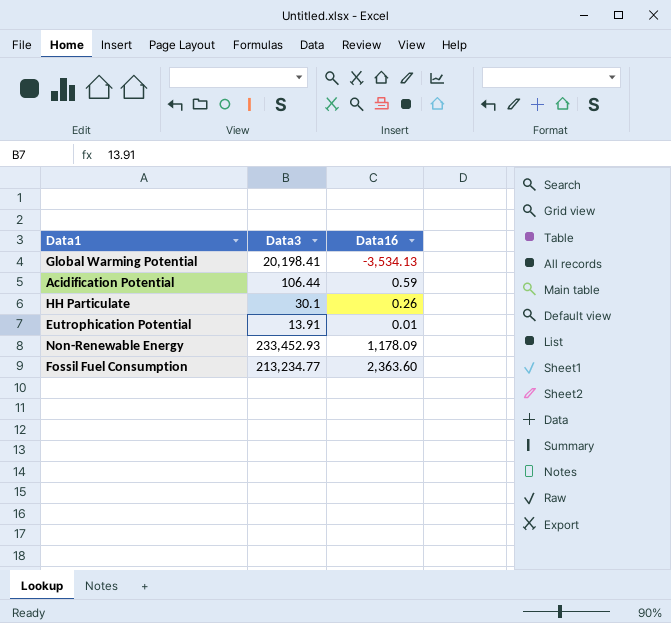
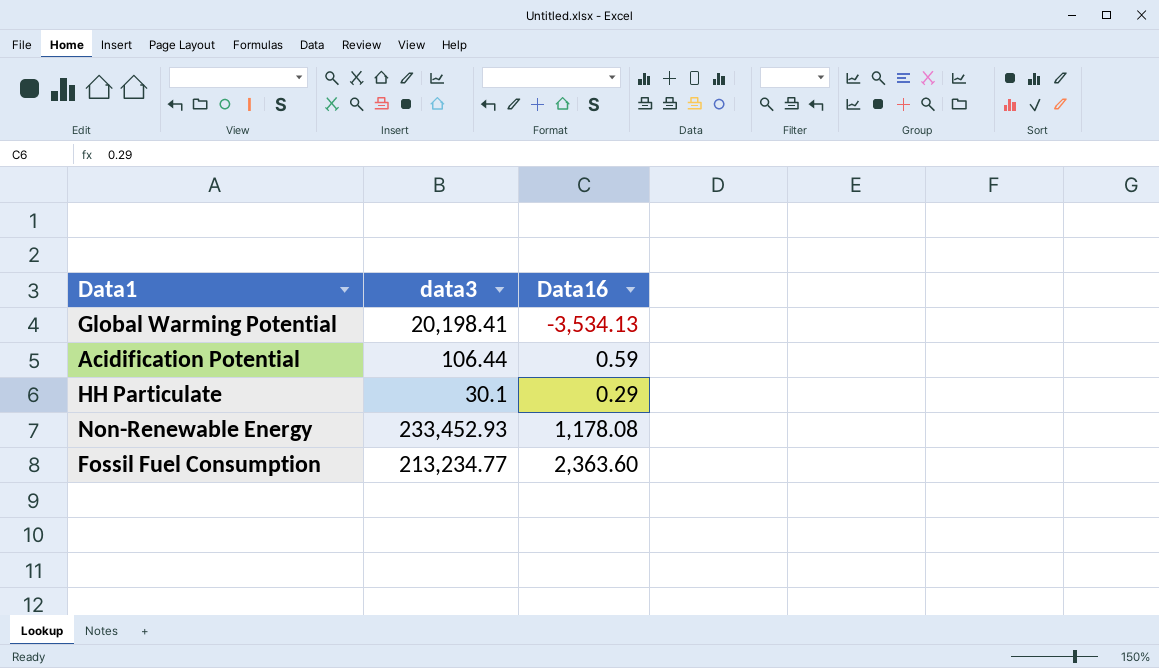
column name: Data3 -> data3
row Eutrophication Potential: 13.91 | 0.01 -> none
HH Particulate | Data16: 0.26 -> 0.29
Non-Renewable Energy | Data16: 1,178.09 -> 1,178.08

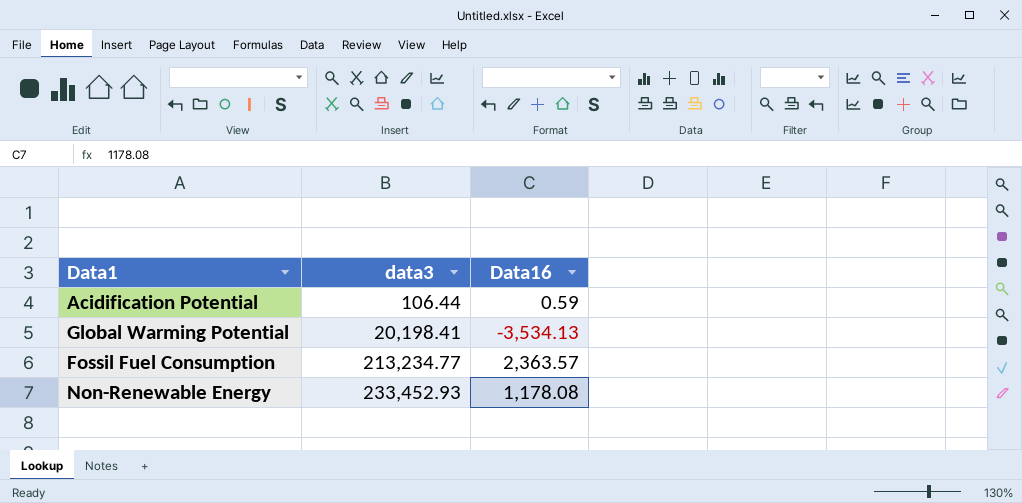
row order: none -> data3 ascending
row HH Particulate: 30.1 | 0.29 -> none
Fossil Fuel Consumption | Data16: 2,363.60 -> 2,363.57

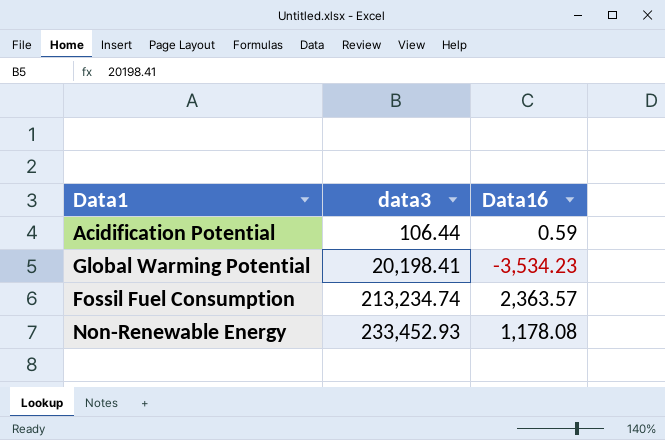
Global Warming Potential | Data16: -3,534.13 -> -3,534.23
Fossil Fuel Consumption | data3: 213,234.77 -> 213,234.74

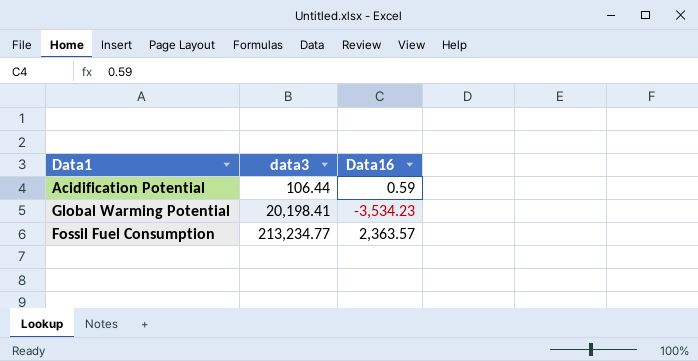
row Non-Renewable Energy: 233,452.93 | 1,178.08 -> none
Fossil Fuel Consumption | data3: 213,234.74 -> 213,234.77

